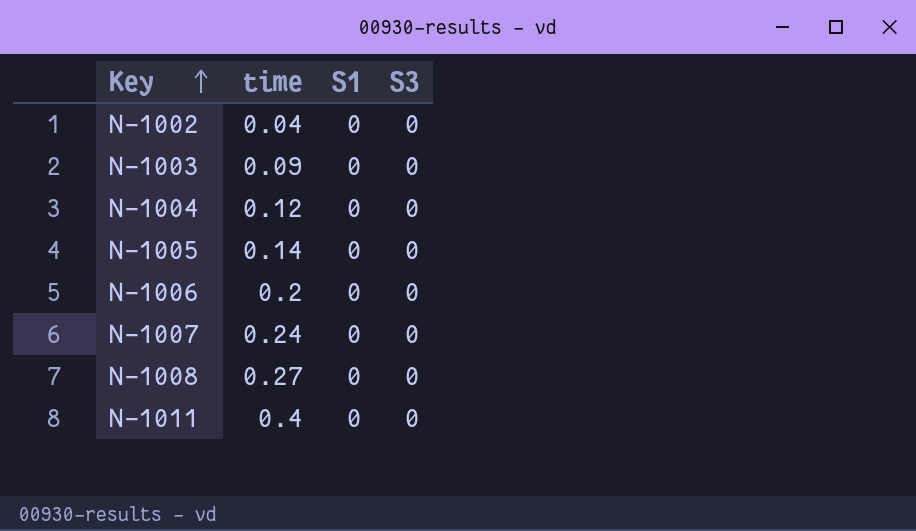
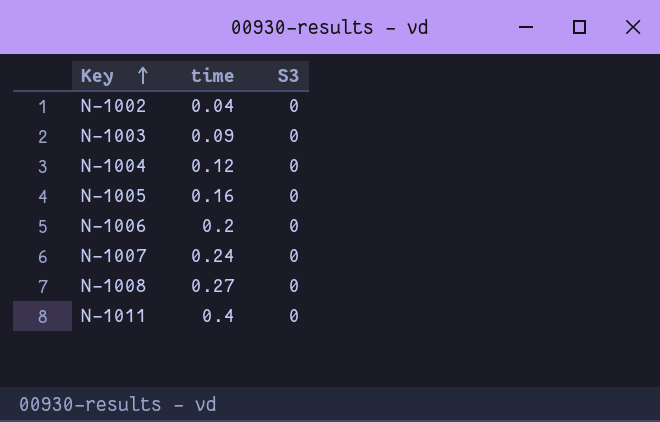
column S1 | position: 3 -> none
N-1005 | time: 0.14 -> 0.16

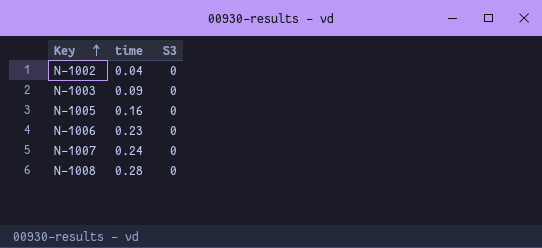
row N-1004: 0.12 | 0 -> none
row N-1011: 0.4 | 0 -> none
N-1006 | time: 0.2 -> 0.23
N-1008 | time: 0.27 -> 0.28

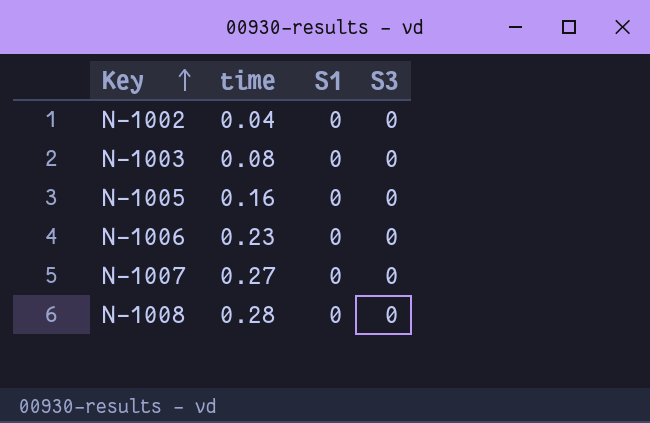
column S1 | position: none -> 3
N-1003 | time: 0.09 -> 0.08
N-1007 | time: 0.24 -> 0.27

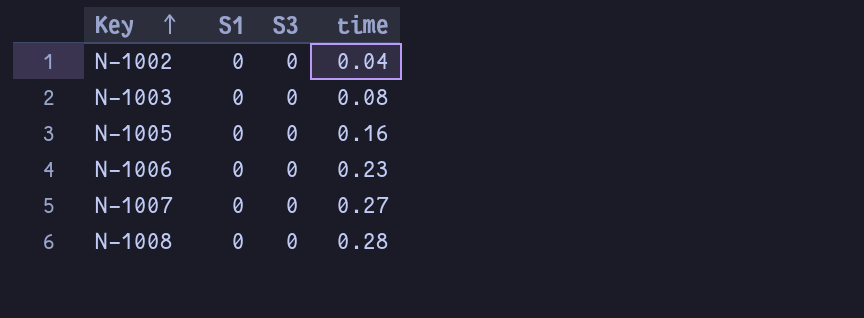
column time | position: 2 -> 4

